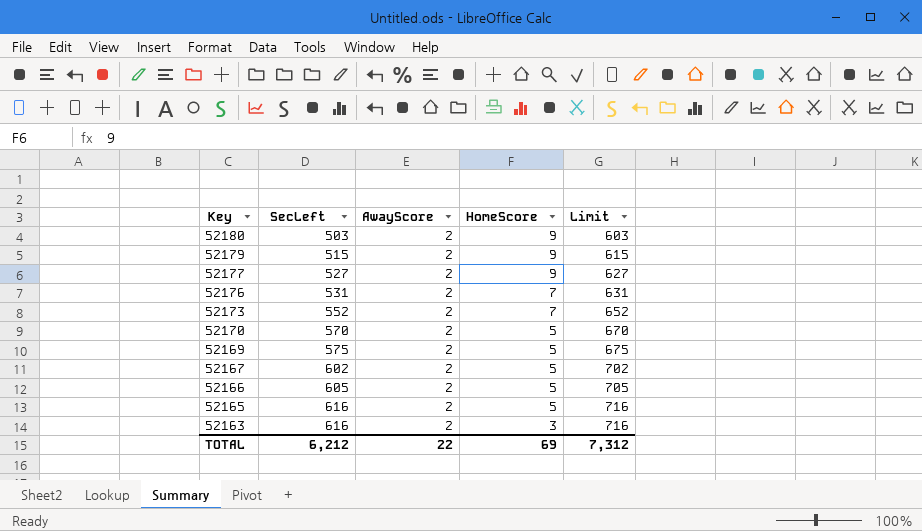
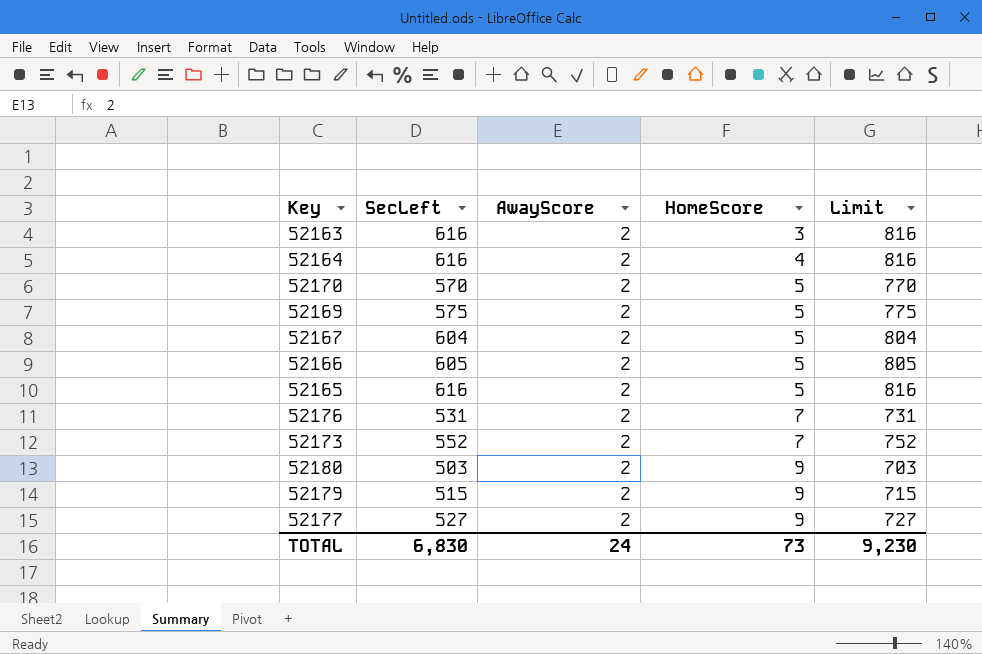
row order: Key descending -> HomeScore ascending
column Limit | formula: [SecLeft] + 100 -> [SecLeft] + 200
row 52164: none -> 616 | 2 | 4 | 816
52167 | SecLeft: 602 -> 604
TOTAL | SecLeft: 6,212 -> 6,830
TOTAL | AwayScore: 22 -> 24
TOTAL | HomeScore: 69 -> 73
TOTAL | Limit: 7,312 -> 9,230

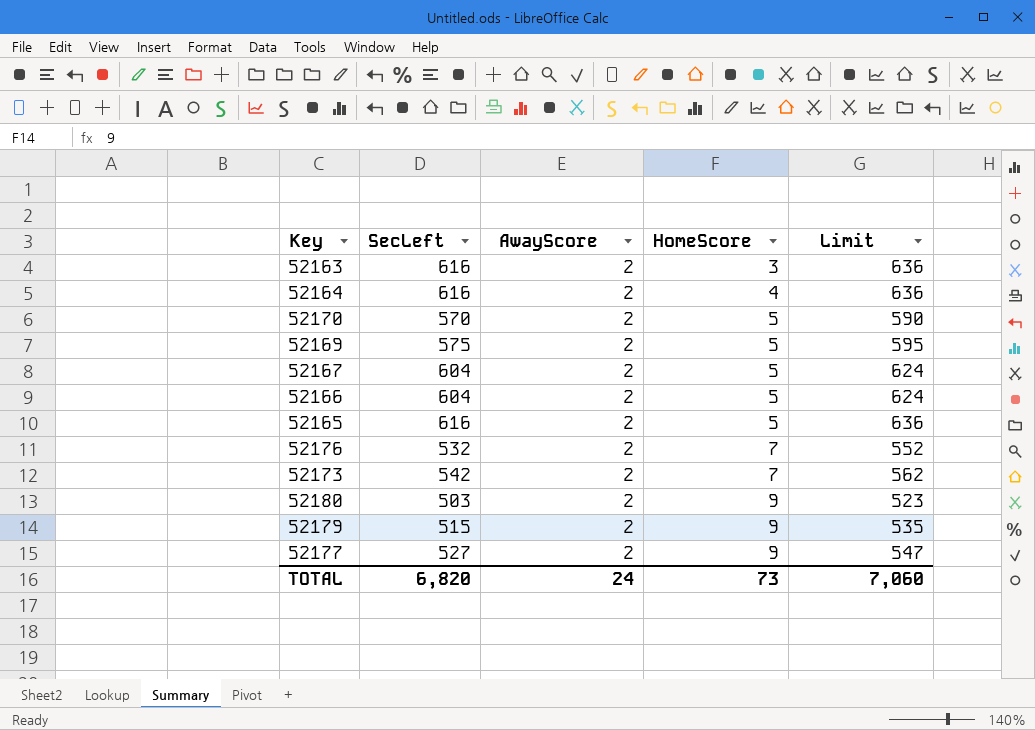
column Limit | formula: [SecLeft] + 200 -> [SecLeft] + 20
52166 | SecLeft: 605 -> 604
52176 | SecLeft: 531 -> 532
52173 | SecLeft: 552 -> 542
TOTAL | SecLeft: 6,830 -> 6,820
TOTAL | Limit: 9,230 -> 7,060

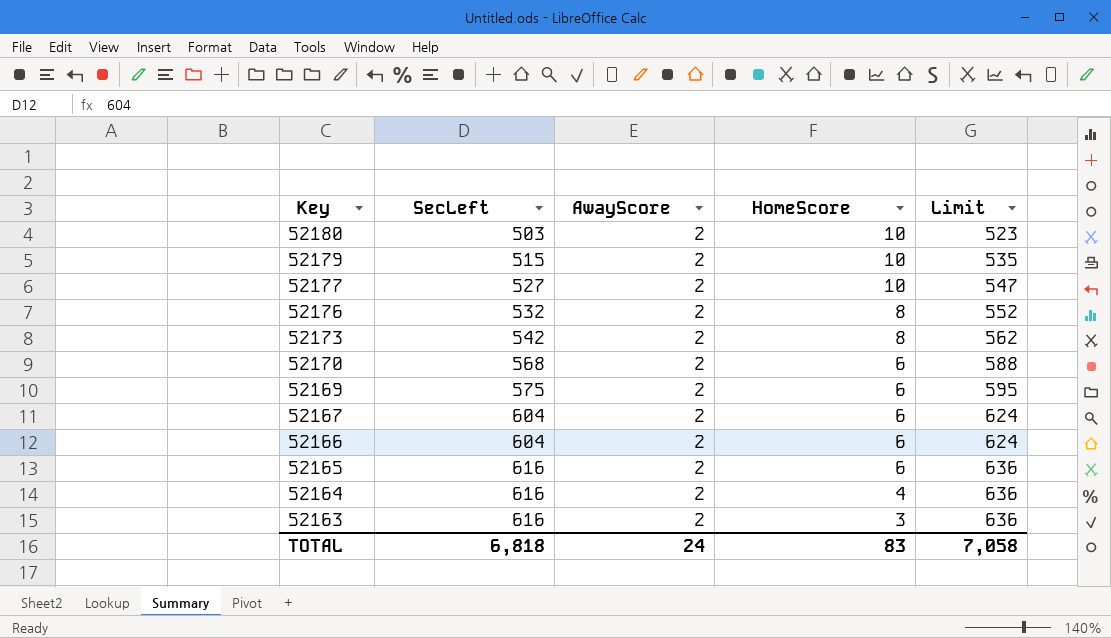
row order: HomeScore ascending -> Key descending
52180 | HomeScore: 9 -> 10
52179 | HomeScore: 9 -> 10
52177 | HomeScore: 9 -> 10
52176 | HomeScore: 7 -> 8
52173 | HomeScore: 7 -> 8
52170 | SecLeft: 570 -> 568
52170 | HomeScore: 5 -> 6
52170 | Limit: 590 -> 588
52169 | HomeScore: 5 -> 6
52167 | HomeScore: 5 -> 6
52166 | HomeScore: 5 -> 6
52165 | HomeScore: 5 -> 6
TOTAL | SecLeft: 6,820 -> 6,818
TOTAL | HomeScore: 73 -> 83
TOTAL | Limit: 7,060 -> 7,058

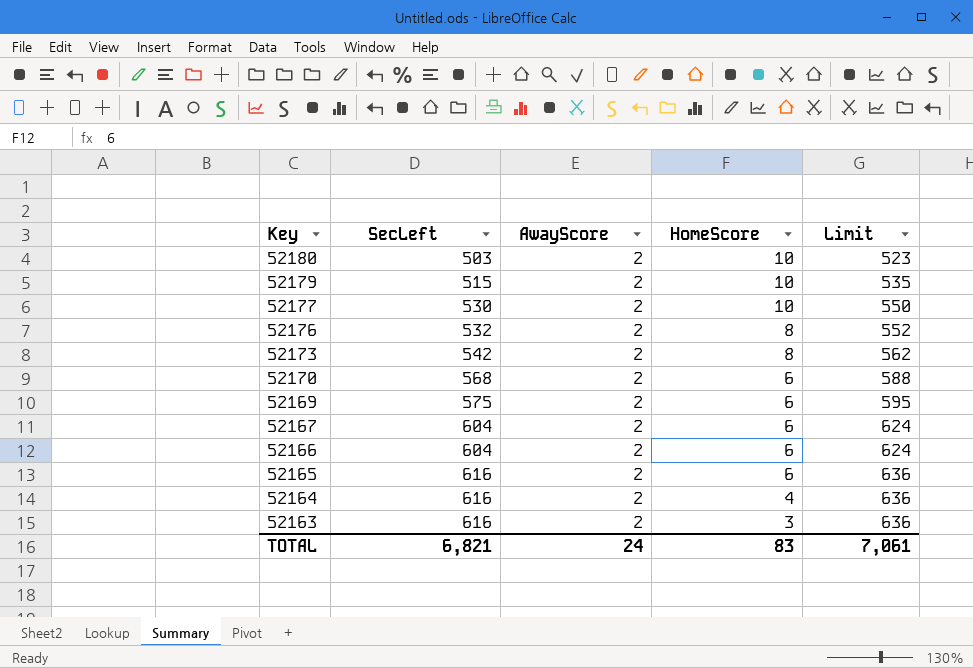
52177 | SecLeft: 527 -> 530
52177 | Limit: 547 -> 550
TOTAL | SecLeft: 6,818 -> 6,821
TOTAL | Limit: 7,058 -> 7,061

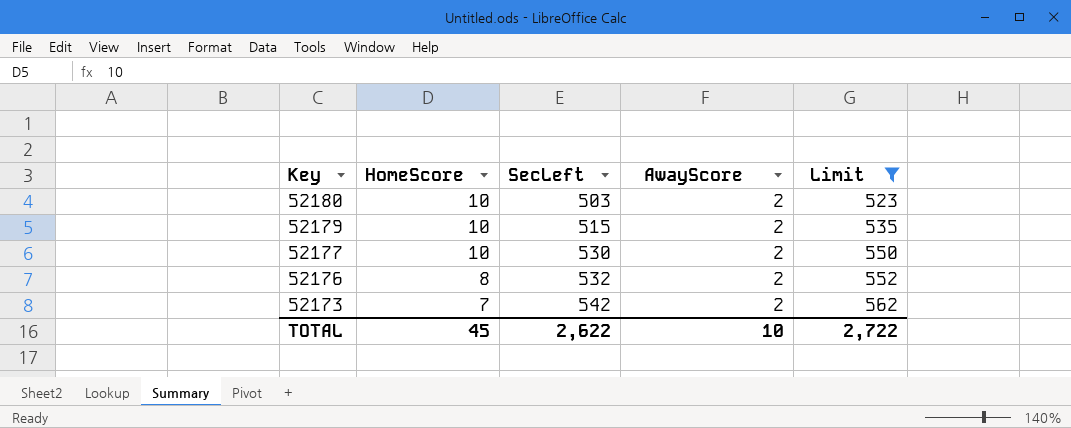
filter: none -> Limit <= 562
column HomeScore | position: 4 -> 2
52173 | HomeScore: 8 -> 7
TOTAL | HomeScore: 83 -> 45
TOTAL | SecLeft: 6,821 -> 2,622
TOTAL | AwayScore: 24 -> 10
TOTAL | Limit: 7,061 -> 2,722

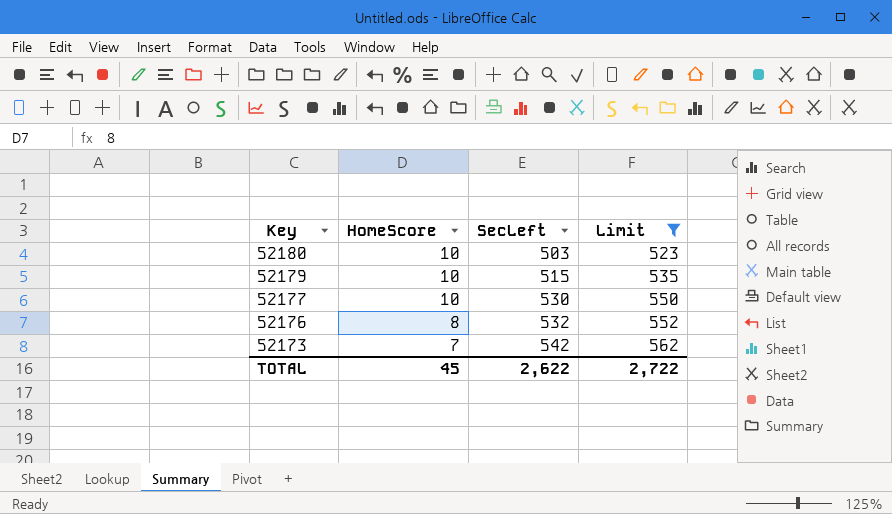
column AwayScore | position: 4 -> none

